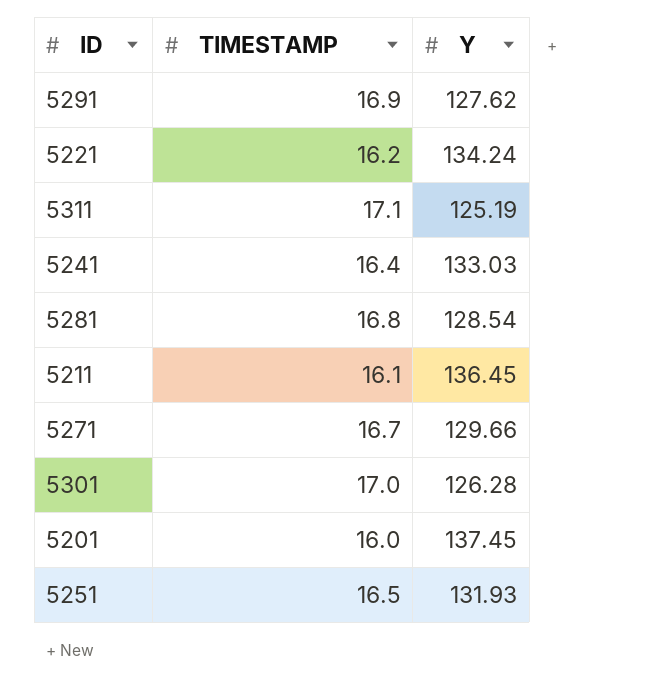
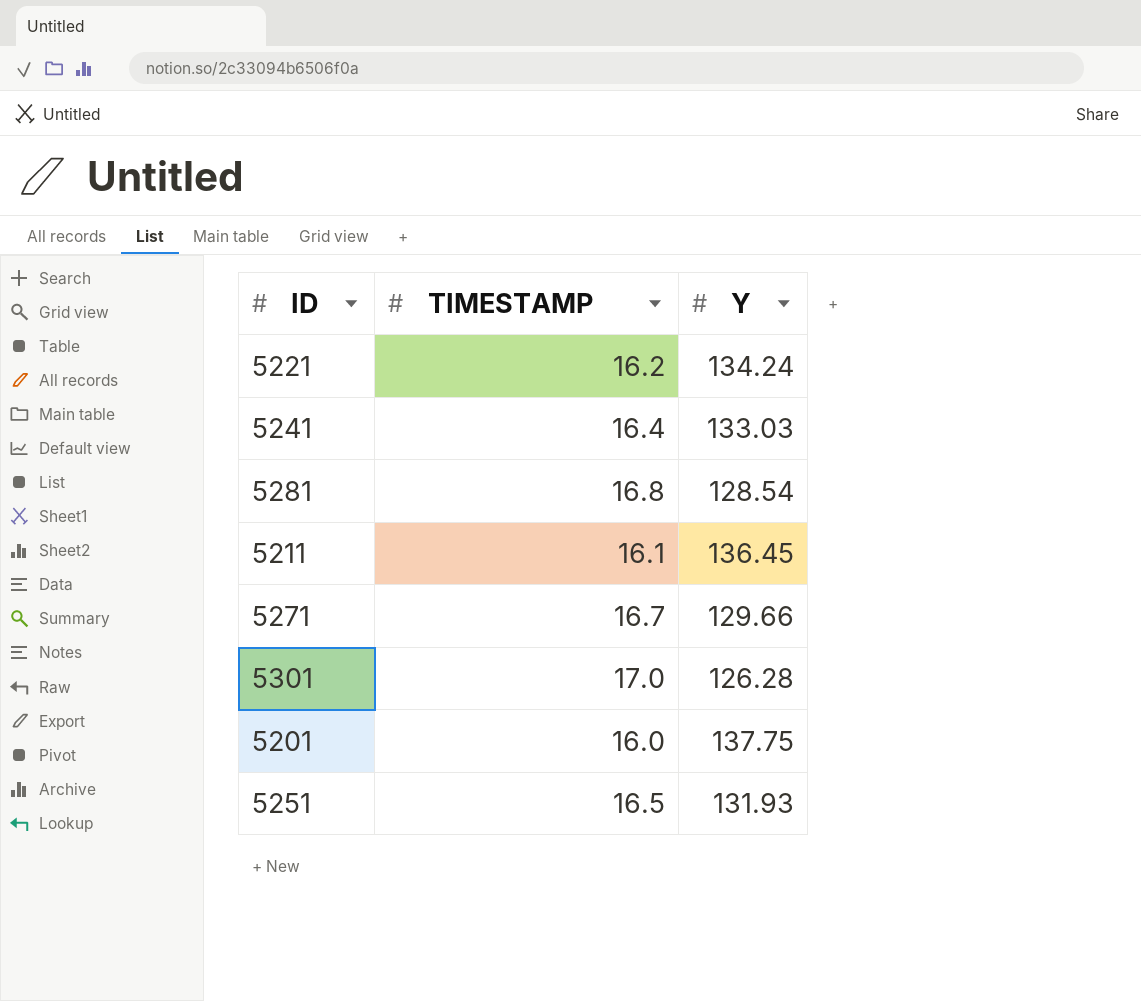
row 5291: 16.9 | 127.62 -> none
row 5311: 17.1 | 125.19 -> none
5201 | Y: 137.45 -> 137.75

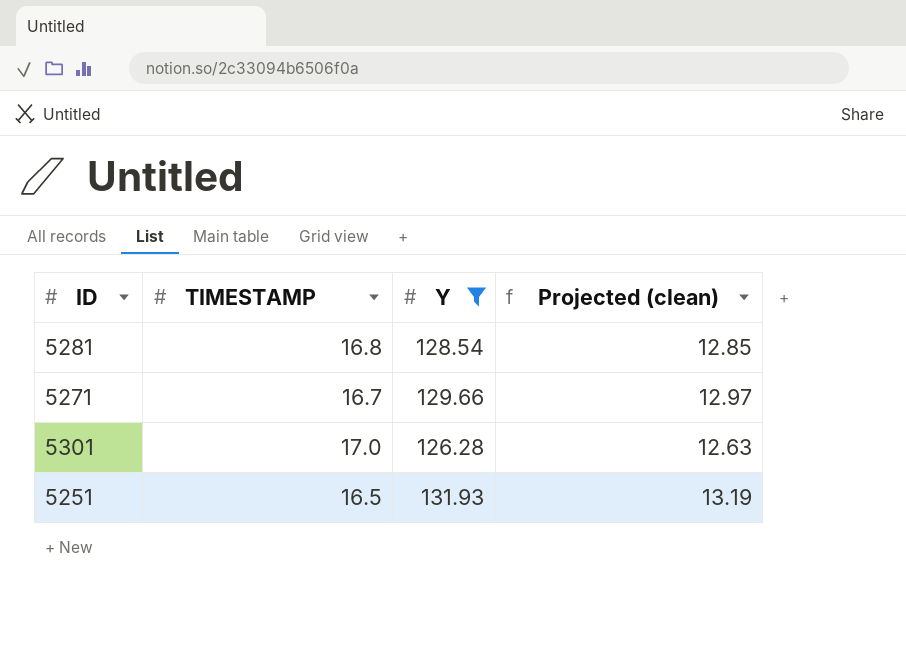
filter: none -> Y <= 131.93
column Projected (clean) | formula: none -> [Y] * 0.1

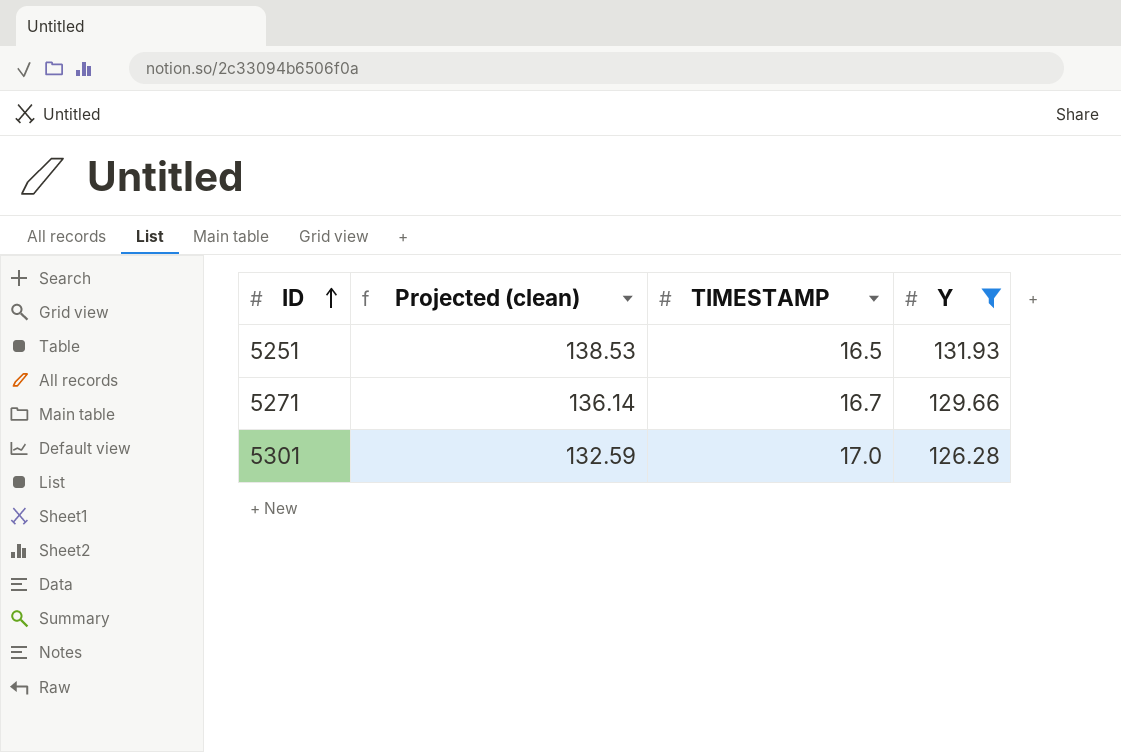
row order: none -> ID ascending
column Projected (clean) | formula: [Y] * 0.1 -> [Y] * 1.05
column Projected (clean) | position: 4 -> 2
row 5281: 16.8 | 128.54 | 12.85 -> none

